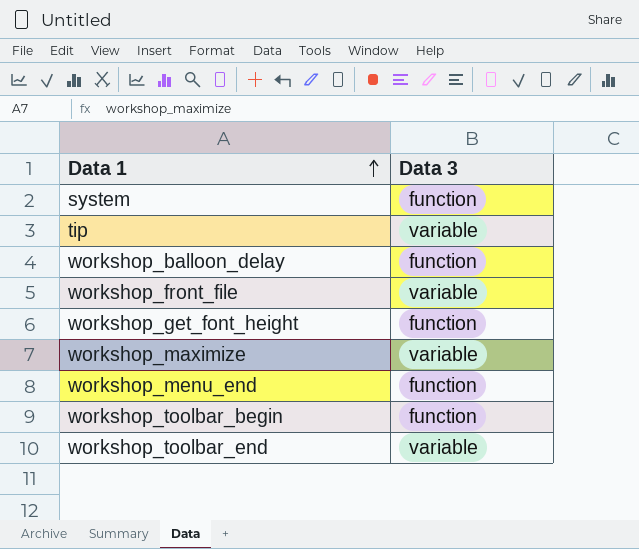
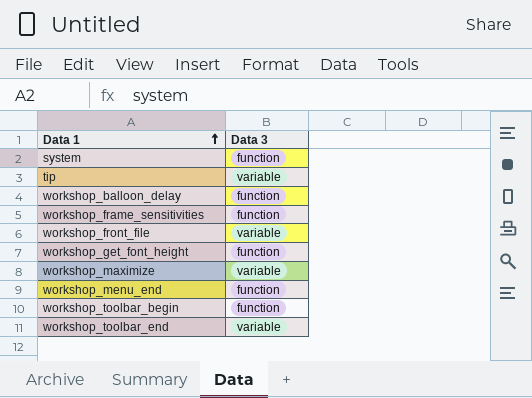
row workshop_frame_sensitivities: none -> function

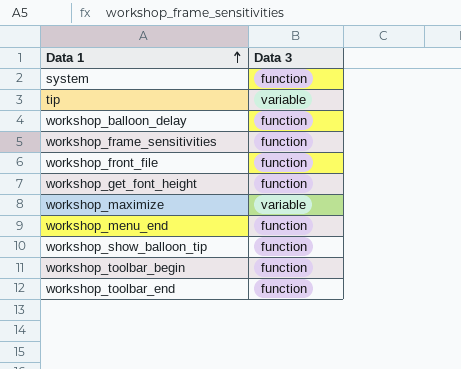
workshop_front_file | Data 3: variable -> function
row workshop_show_balloon_tip: none -> function
workshop_toolbar_end | Data 3: variable -> function

